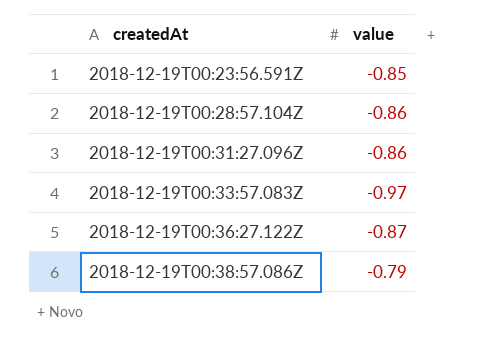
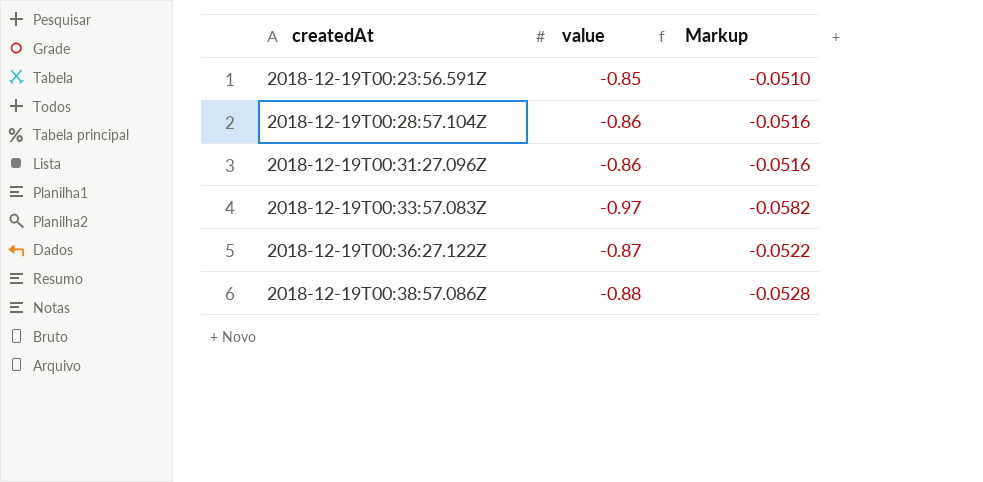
column Markup | formula: none -> [value] * 0.06
2018-12-19T00:38:57.086Z | value: -0.79 -> -0.88

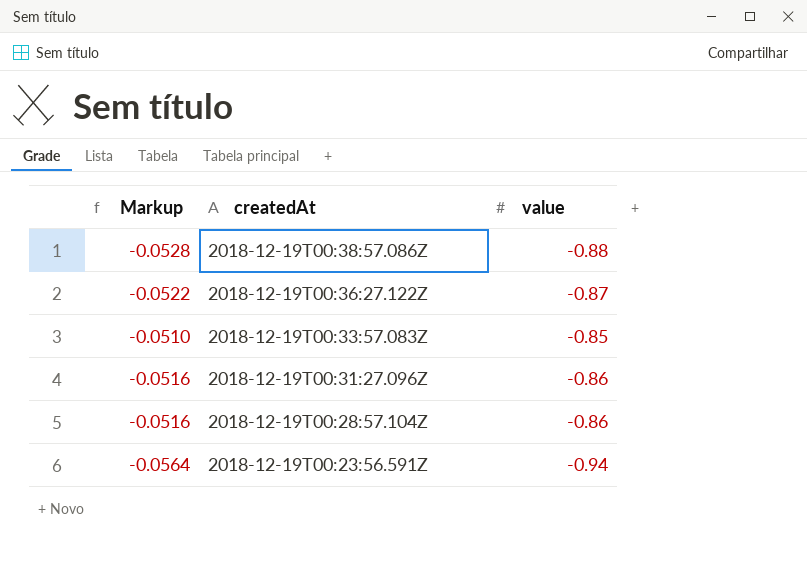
row order: createdAt ascending -> createdAt descending
column Markup | position: 3 -> 1
2018-12-19T00:33:57.083Z | Markup: -0.0582 -> -0.0510
2018-12-19T00:33:57.083Z | value: -0.97 -> -0.85
2018-12-19T00:23:56.591Z | Markup: -0.0510 -> -0.0564
2018-12-19T00:23:56.591Z | value: -0.85 -> -0.94

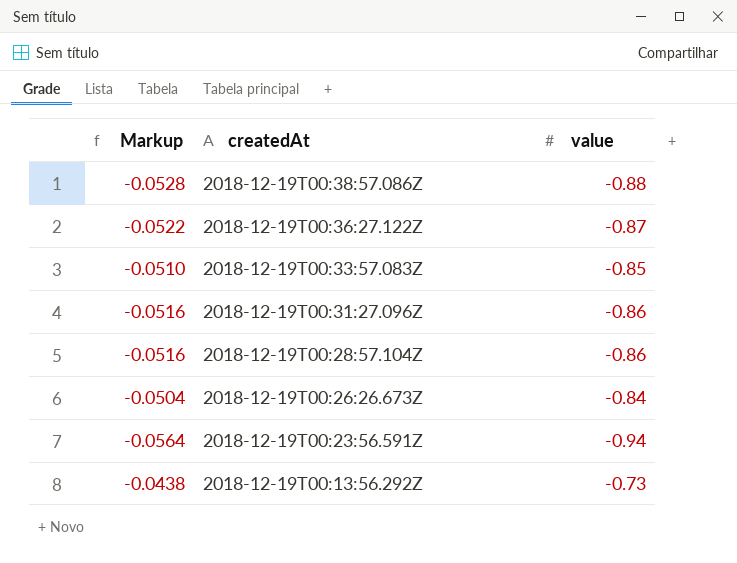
row 2018-12-19T00:26:26.673Z: none -> -0.0504 | -0.84
row 2018-12-19T00:13:56.292Z: none -> -0.0438 | -0.73

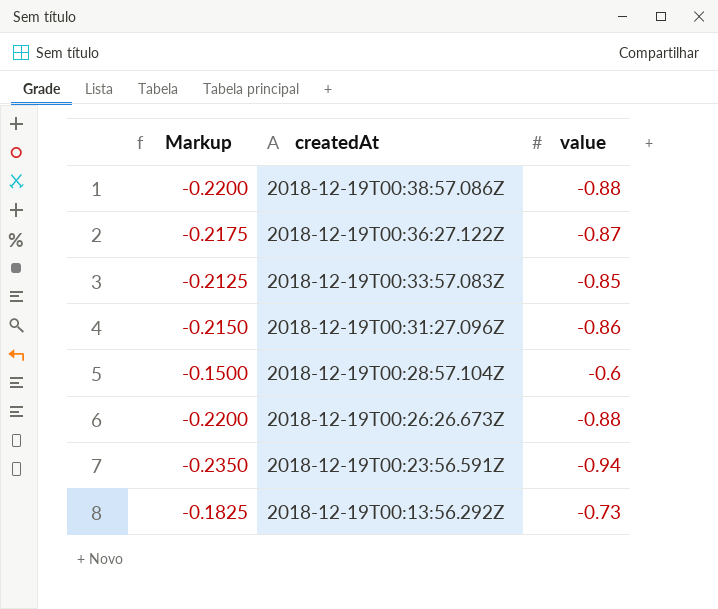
column Markup | formula: [value] * 0.06 -> [value] * 0.25
2018-12-19T00:28:57.104Z | value: -0.86 -> -0.6
2018-12-19T00:26:26.673Z | value: -0.84 -> -0.88

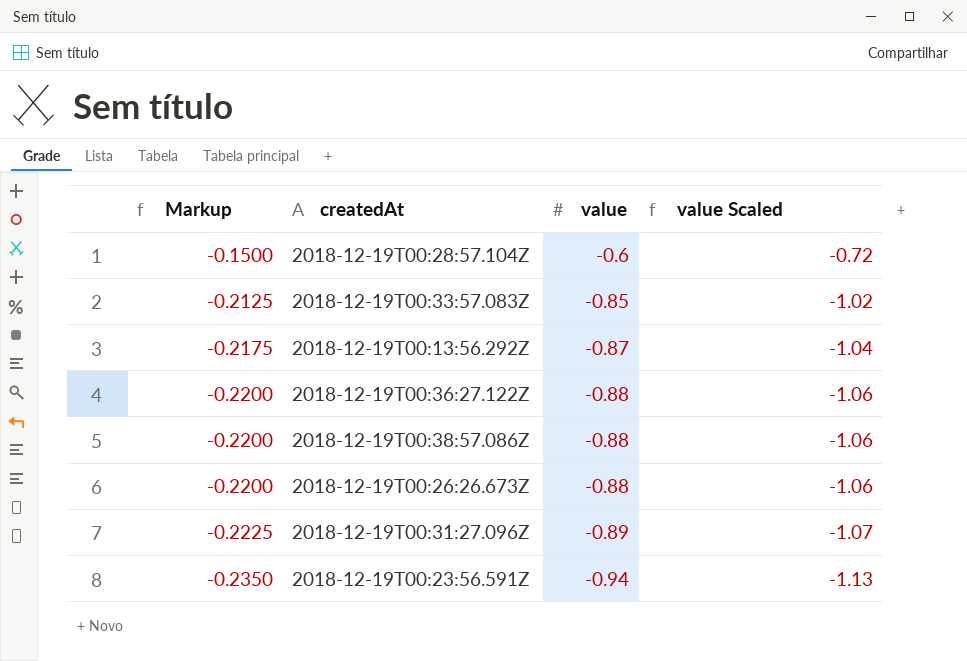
row order: createdAt descending -> Markup descending
column value Scaled | formula: none -> [value] * 1.2
2018-12-19T00:13:56.292Z | Markup: -0.1825 -> -0.2175
2018-12-19T00:13:56.292Z | value: -0.73 -> -0.87
2018-12-19T00:36:27.122Z | Markup: -0.2175 -> -0.2200
2018-12-19T00:36:27.122Z | value: -0.87 -> -0.88
2018-12-19T00:31:27.096Z | Markup: -0.2150 -> -0.2225
2018-12-19T00:31:27.096Z | value: -0.86 -> -0.89

